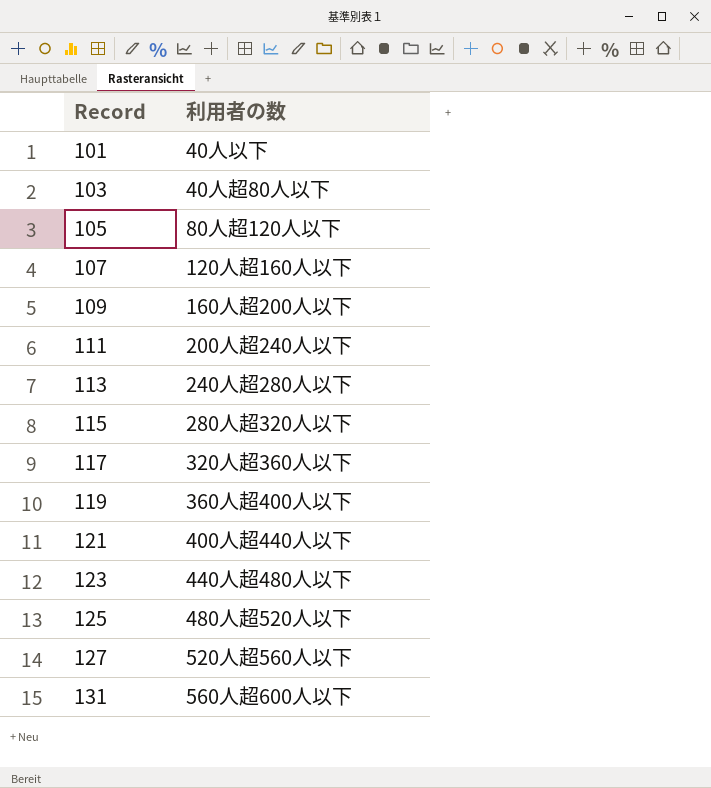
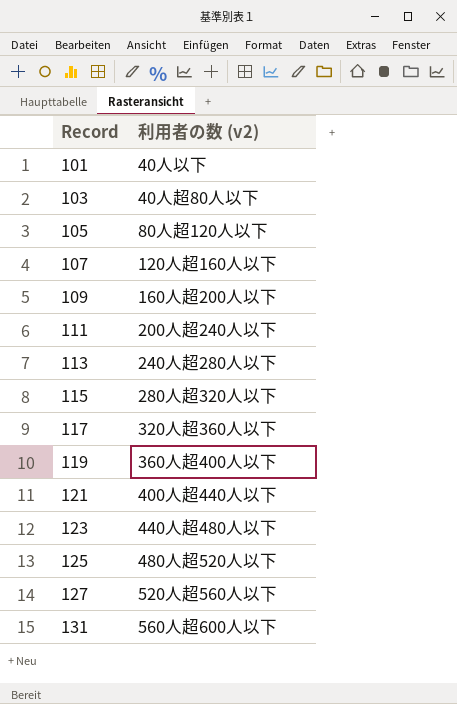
column name: 利用者の数 -> 利用者の数 (v2)

